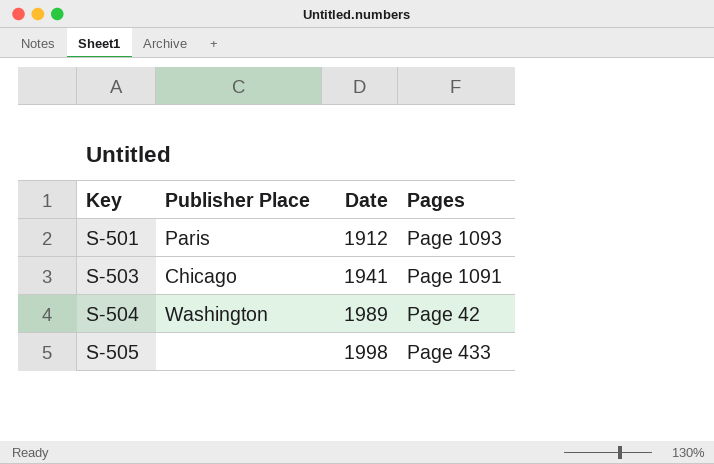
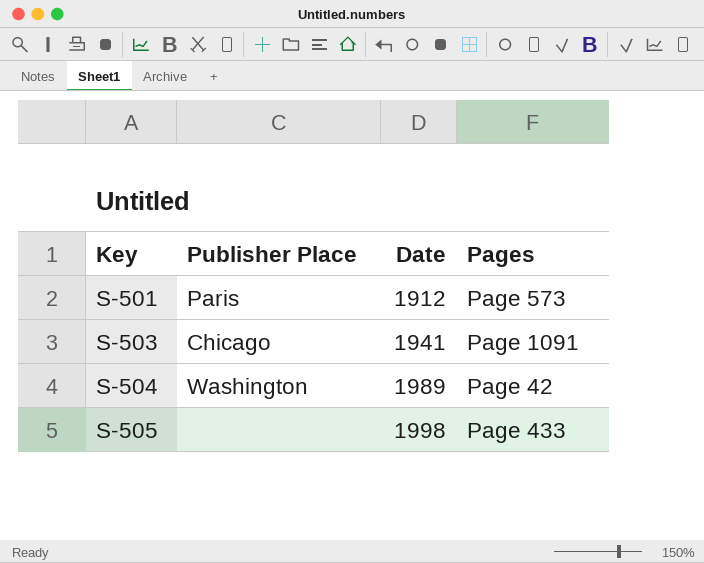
S-501 | Pages: Page 1093 -> Page 573

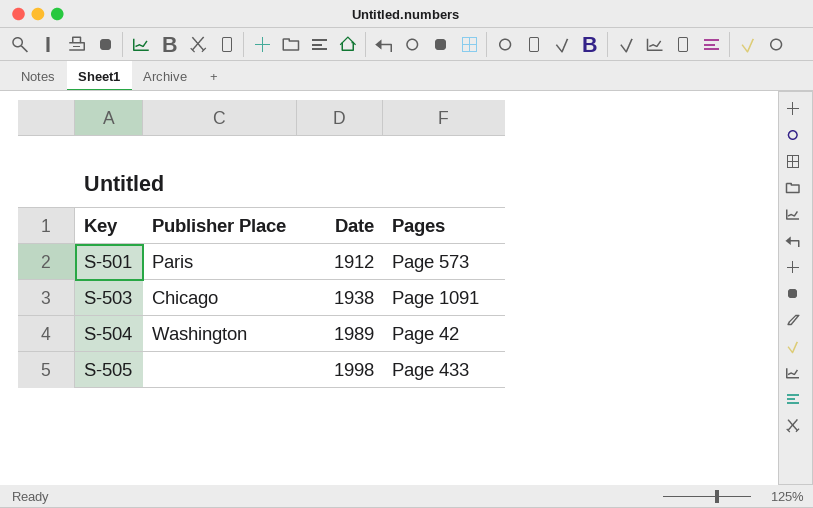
S-503 | Date: 1941 -> 1938

